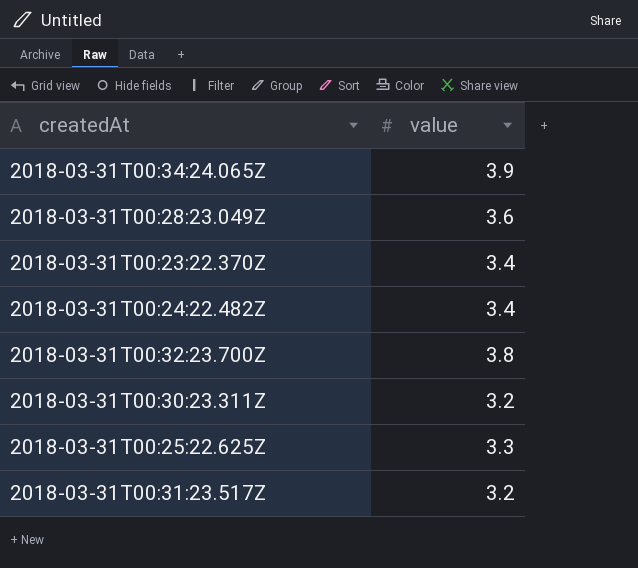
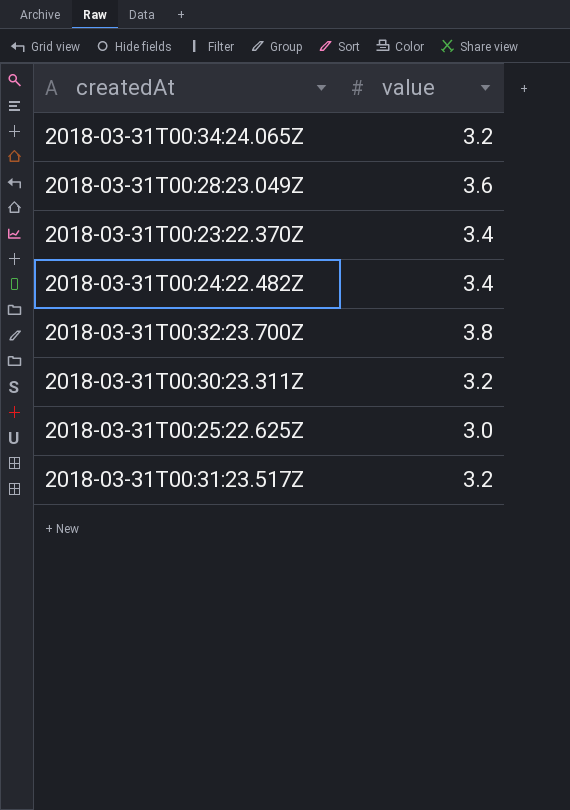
2018-03-31T00:34:24.065Z | value: 3.9 -> 3.2
2018-03-31T00:25:22.625Z | value: 3.3 -> 3.0

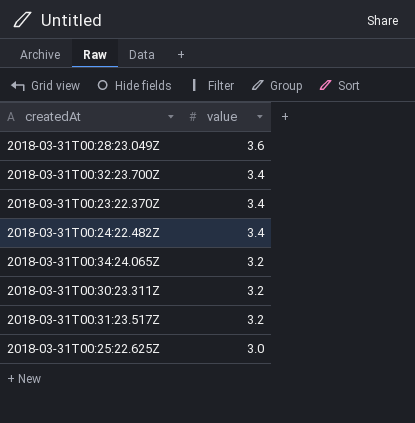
row order: none -> value descending
2018-03-31T00:32:23.700Z | value: 3.8 -> 3.4

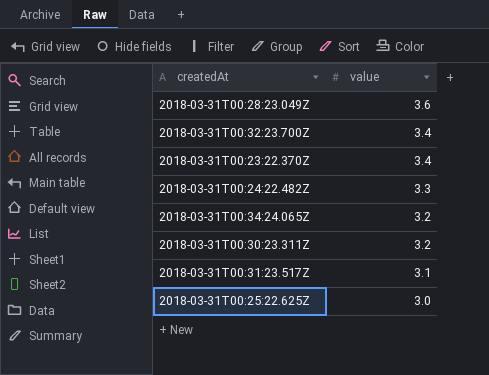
2018-03-31T00:24:22.482Z | value: 3.4 -> 3.3
2018-03-31T00:31:23.517Z | value: 3.2 -> 3.1

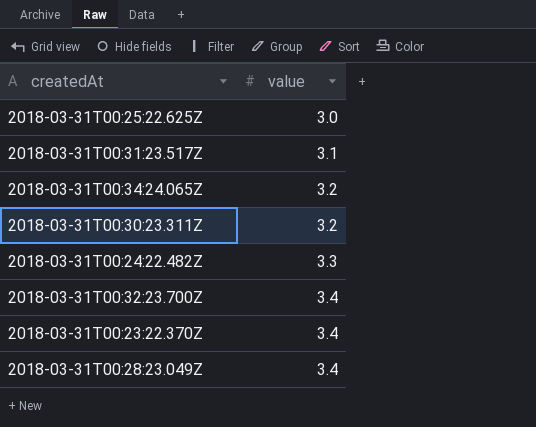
row order: value descending -> value ascending
2018-03-31T00:28:23.049Z | value: 3.6 -> 3.4

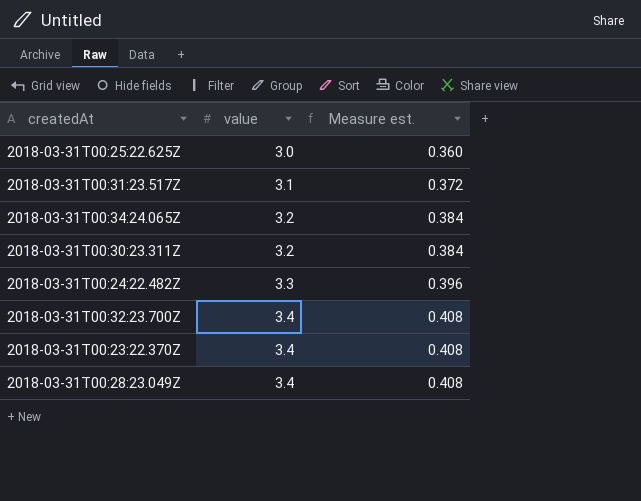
column Measure est. | formula: none -> [value] * 0.12

